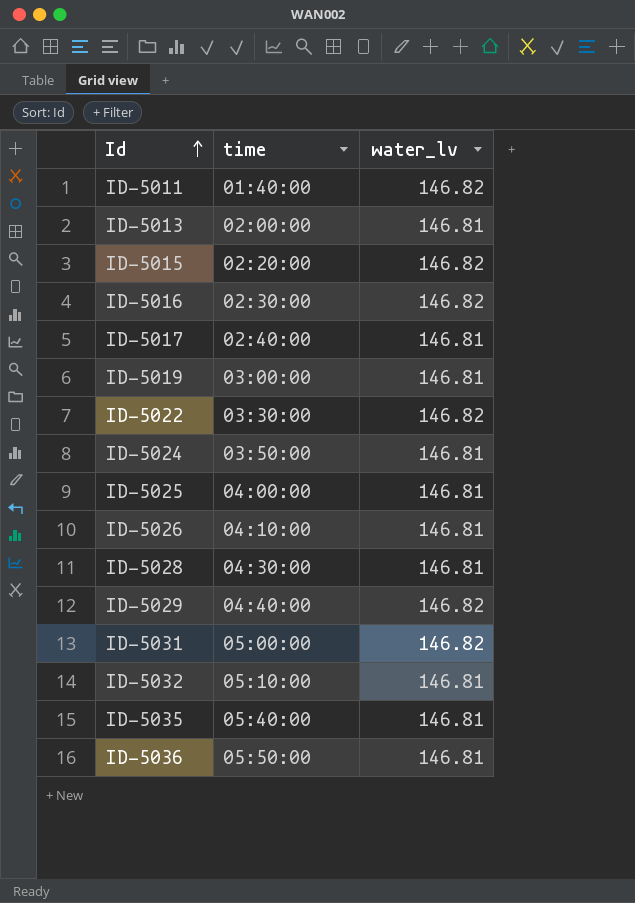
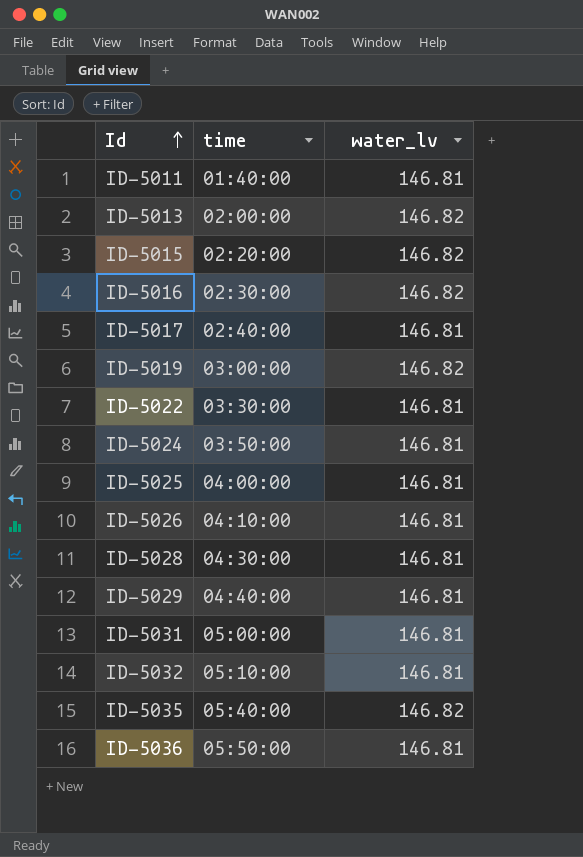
ID-5011 | water_lv: 146.82 -> 146.81
ID-5013 | water_lv: 146.81 -> 146.82
ID-5019 | water_lv: 146.81 -> 146.82
ID-5022 | water_lv: 146.82 -> 146.81
ID-5029 | water_lv: 146.82 -> 146.81
ID-5031 | water_lv: 146.82 -> 146.81
ID-5035 | water_lv: 146.81 -> 146.82

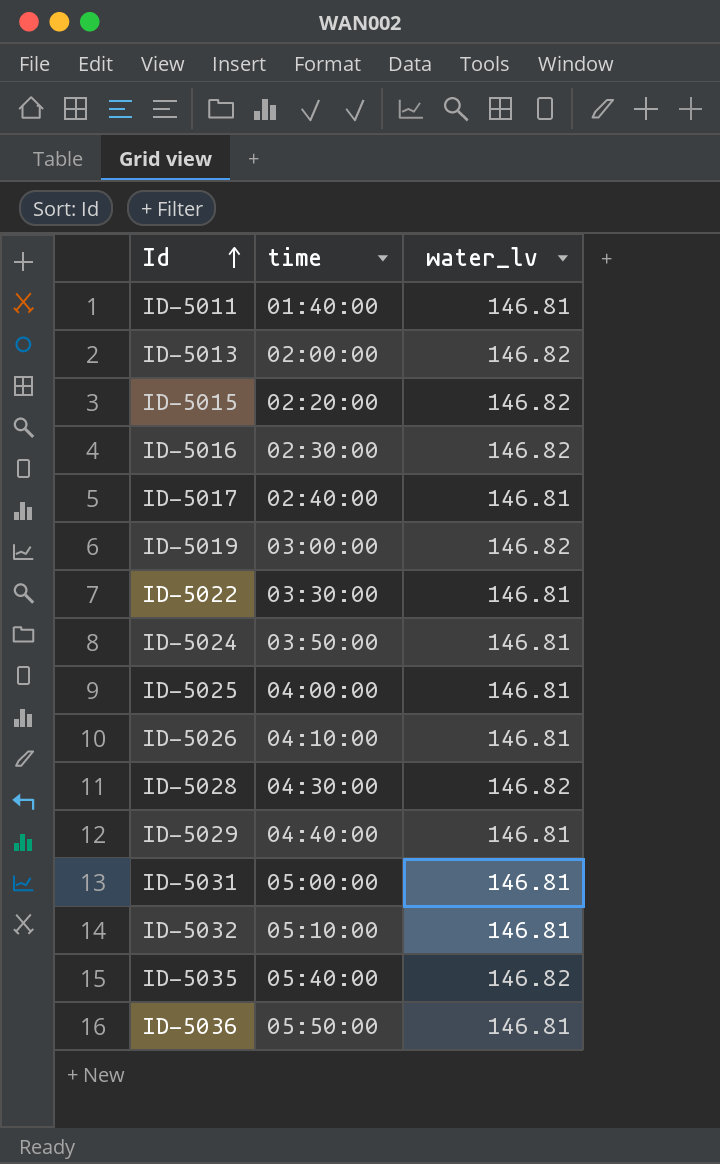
ID-5028 | water_lv: 146.81 -> 146.82

